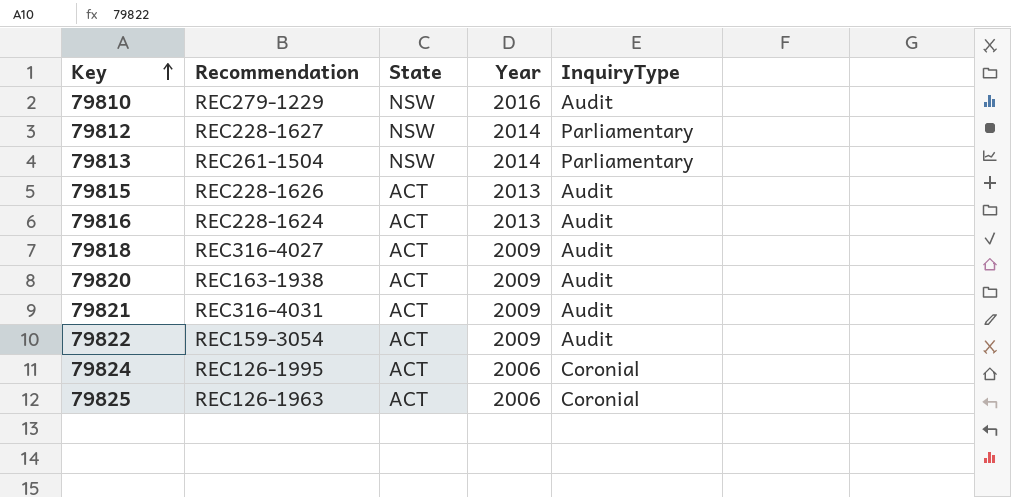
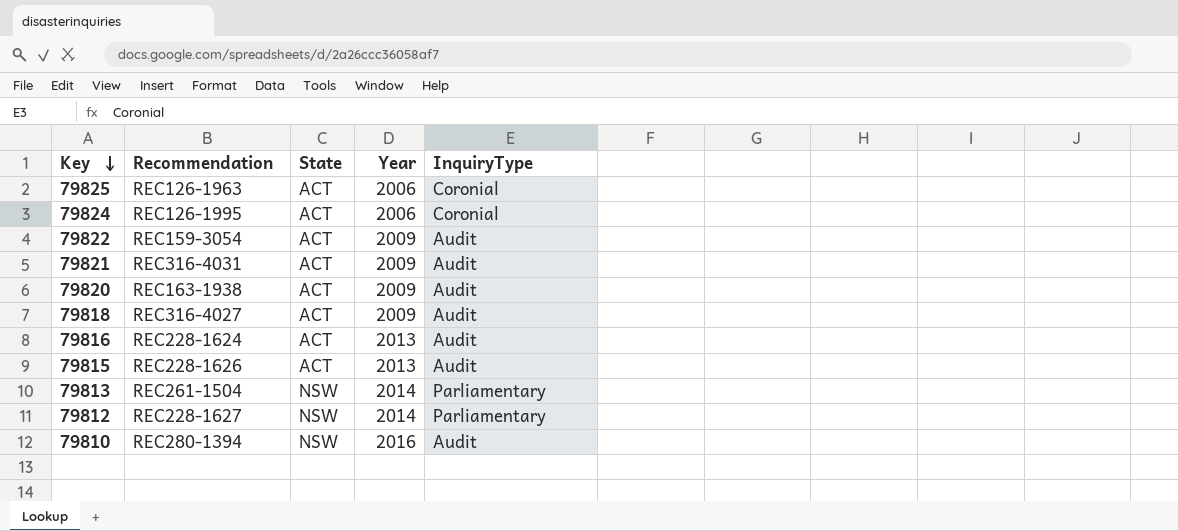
row order: Key ascending -> Key descending
79810 | Recommendation: REC279-1229 -> REC280-1394

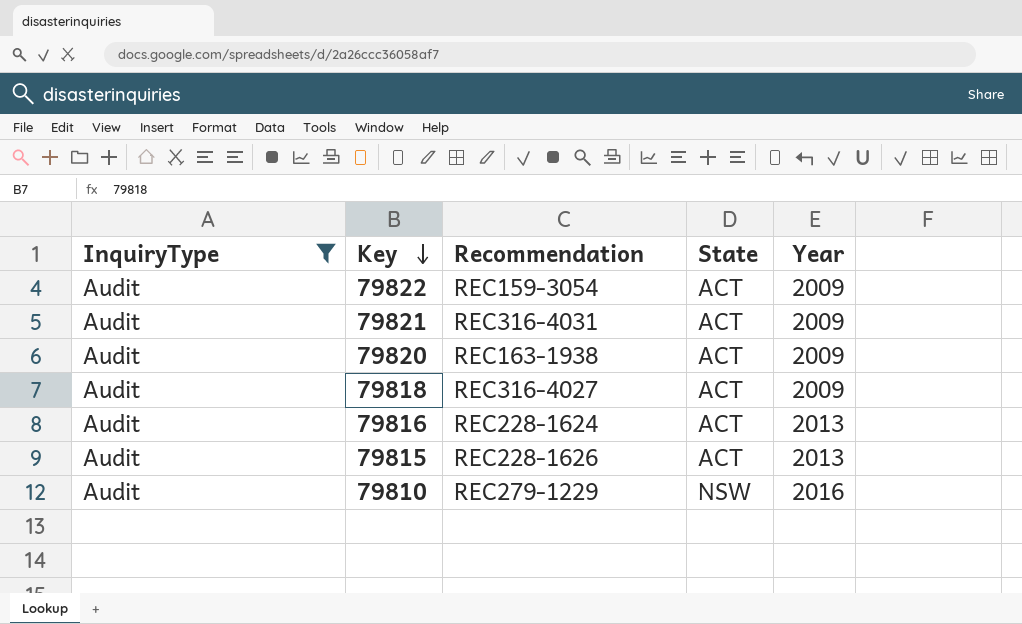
filter: none -> InquiryType = Audit
column InquiryType | position: 5 -> 1
79810 | Recommendation: REC280-1394 -> REC279-1229

